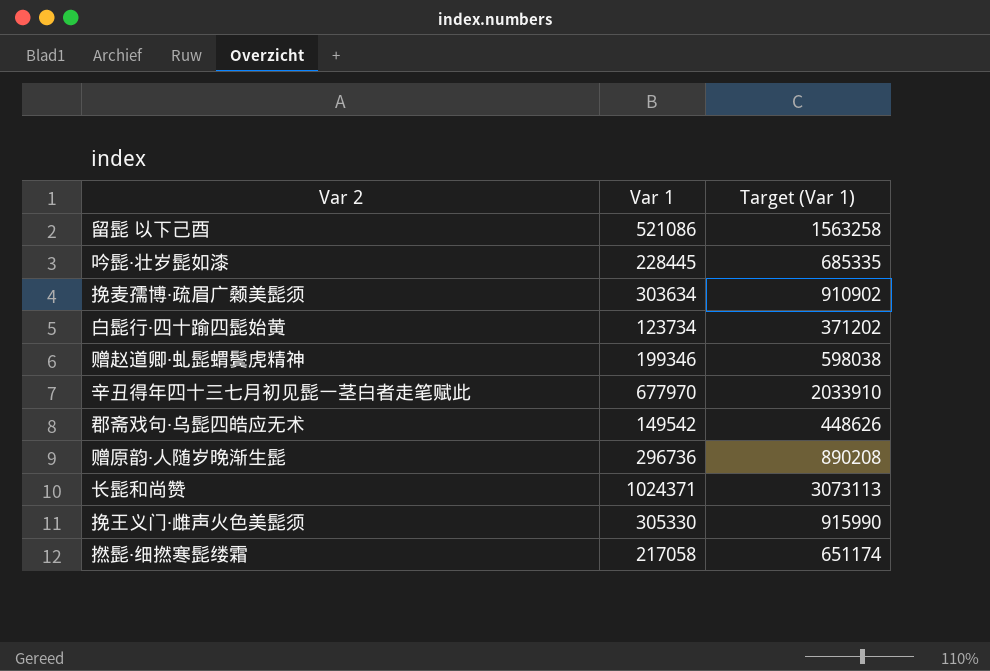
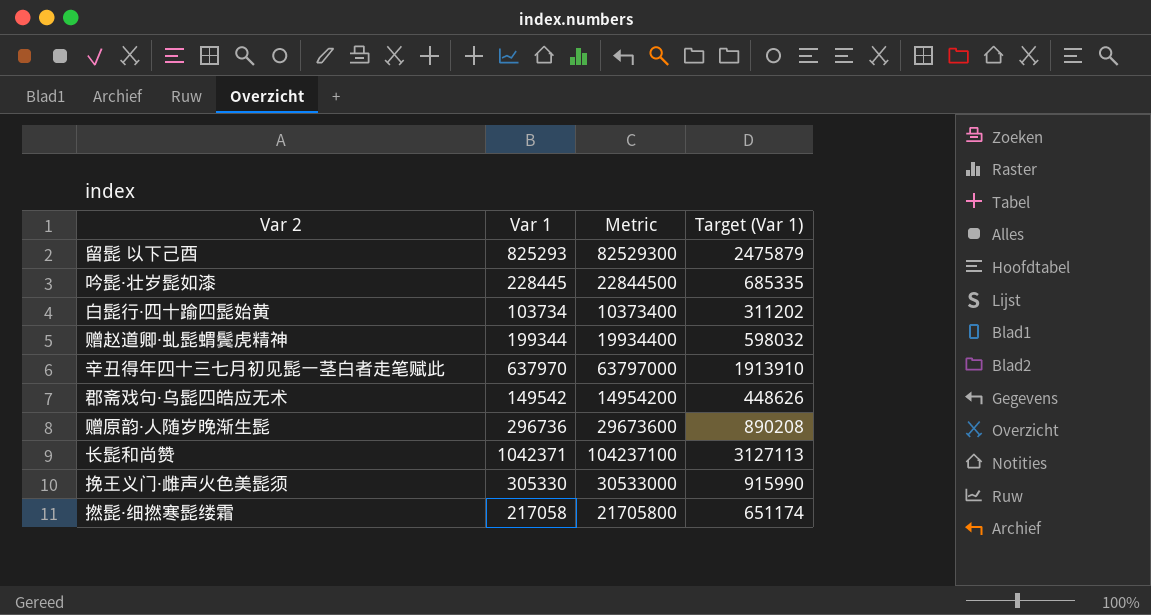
column Metric | formula: none -> [Var 1] * 100
row 挽麦孺博·疏眉广颡美髭须: 303634 | 910902 -> none
留髭 以下己酉 | Var 1: 521086 -> 825293
留髭 以下己酉 | Target (Var 1): 1563258 -> 2475879
白髭行·四十踰四髭始黄 | Var 1: 123734 -> 103734
白髭行·四十踰四髭始黄 | Target (Var 1): 371202 -> 311202
赠赵道卿·虬髭蝟鬓虎精神 | Var 1: 199346 -> 199344
赠赵道卿·虬髭蝟鬓虎精神 | Target (Var 1): 598038 -> 598032
辛丑得年四十三七月初见髭一茎白者走笔赋此 | Var 1: 677970 -> 637970
辛丑得年四十三七月初见髭一茎白者走笔赋此 | Target (Var 1): 2033910 -> 1913910
长髭和尚赞 | Var 1: 1024371 -> 1042371
长髭和尚赞 | Target (Var 1): 3073113 -> 3127113

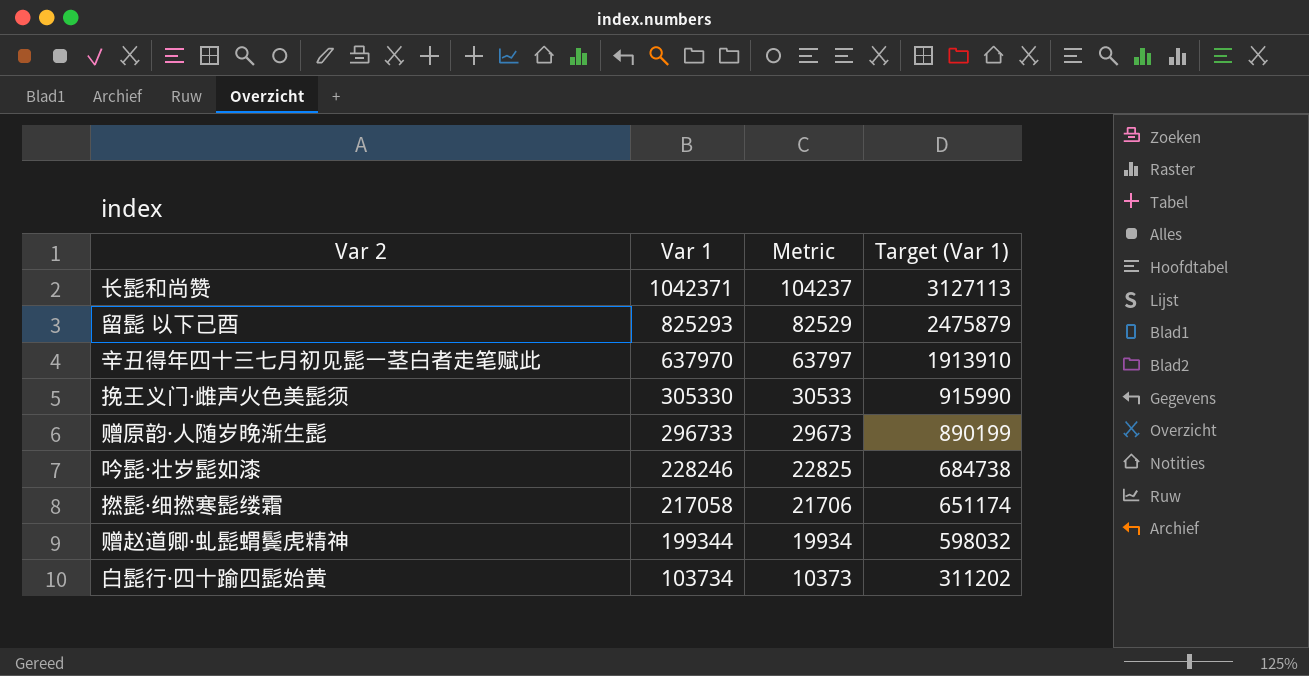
row order: none -> Var 1 descending
column Metric | formula: [Var 1] * 100 -> [Var 1] * 0.1
row 郡斋戏句·乌髭四皓应无术: 149542 | 14954200 | 448626 -> none
赠原韵·人随岁晚渐生髭 | Var 1: 296736 -> 296733
赠原韵·人随岁晚渐生髭 | Target (Var 1): 890208 -> 890199
吟髭·壮岁髭如漆 | Var 1: 228445 -> 228246
吟髭·壮岁髭如漆 | Target (Var 1): 685335 -> 684738

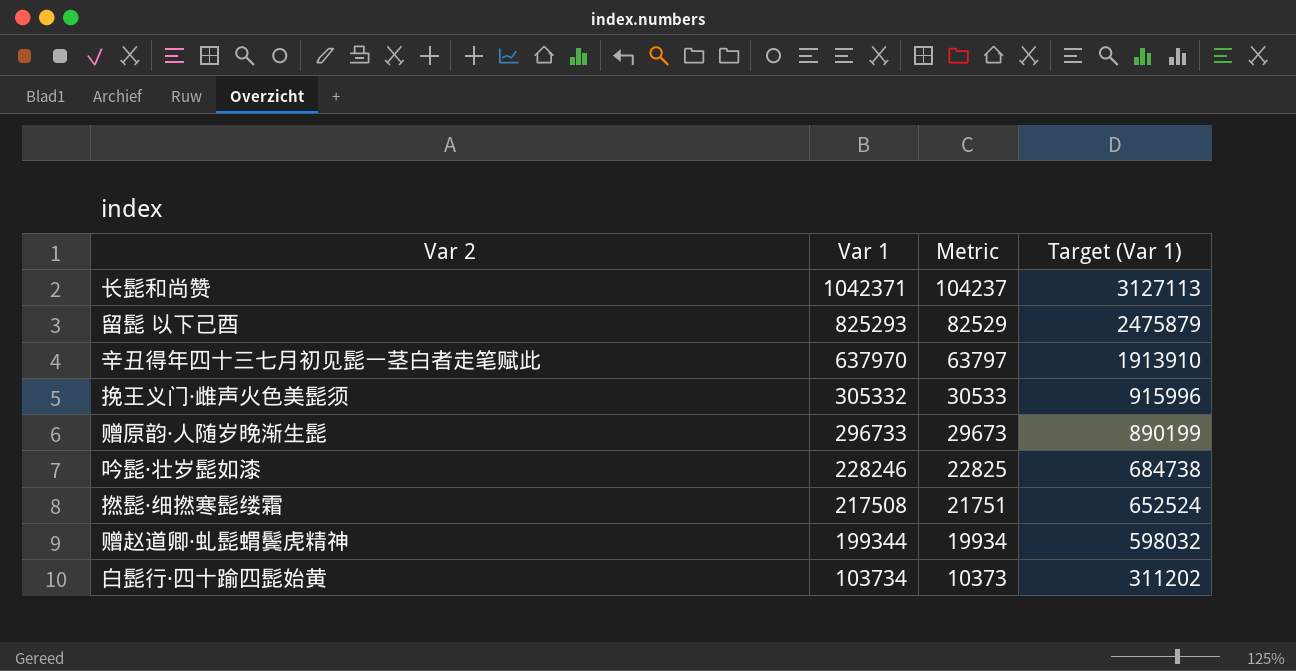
挽王义门·雌声火色美髭须 | Var 1: 305330 -> 305332
挽王义门·雌声火色美髭须 | Target (Var 1): 915990 -> 915996
撚髭·细撚寒髭缕霜 | Var 1: 217058 -> 217508
撚髭·细撚寒髭缕霜 | Metric: 21706 -> 21751
撚髭·细撚寒髭缕霜 | Target (Var 1): 651174 -> 652524

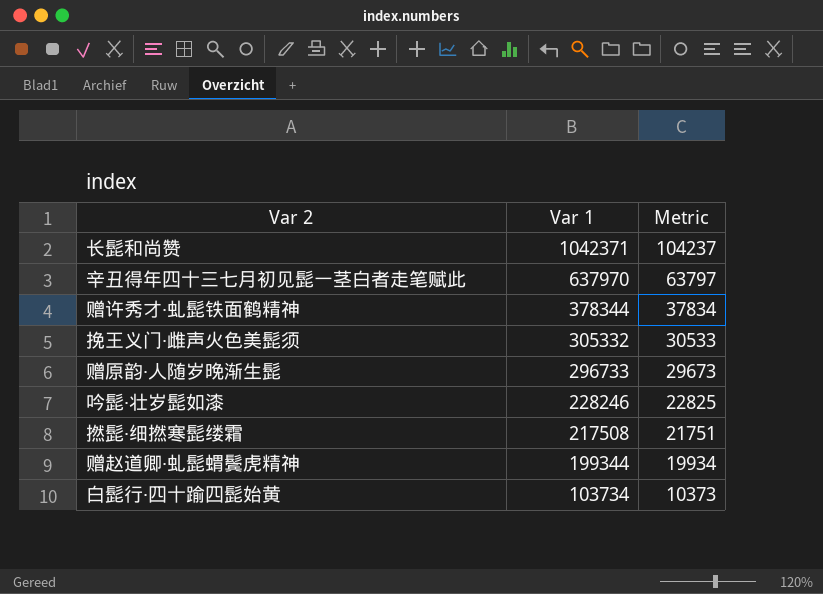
column Target (Var 1) | formula: [Var 1] * 3 -> none
row 留髭 以下己酉: 825293 | 82529 | 2475879 -> none
row 赠许秀才·虬髭铁面鹤精神: none -> 378344 | 37834

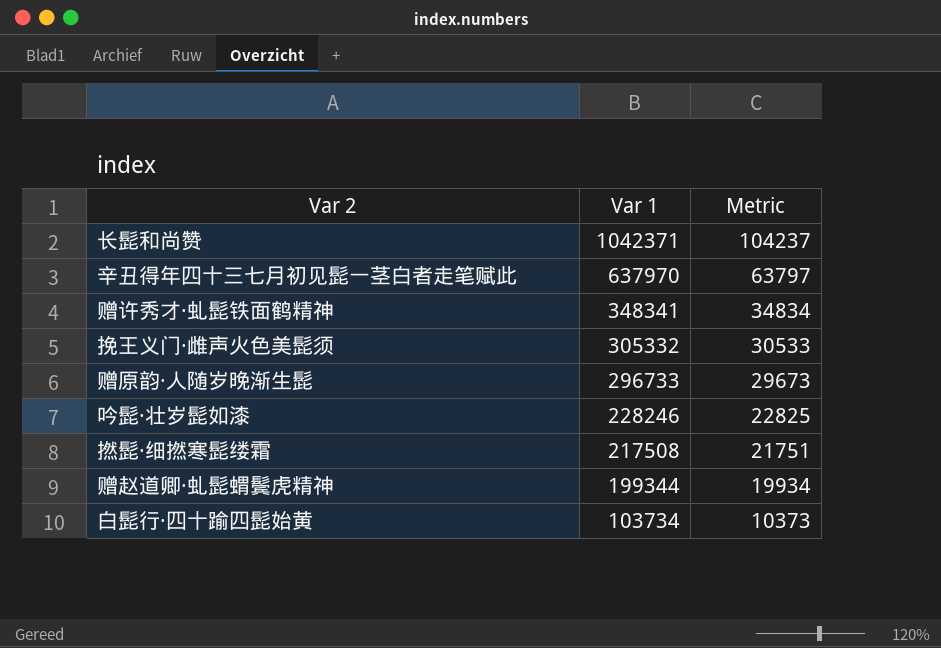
赠许秀才·虬髭铁面鹤精神 | Var 1: 378344 -> 348341
赠许秀才·虬髭铁面鹤精神 | Metric: 37834 -> 34834

